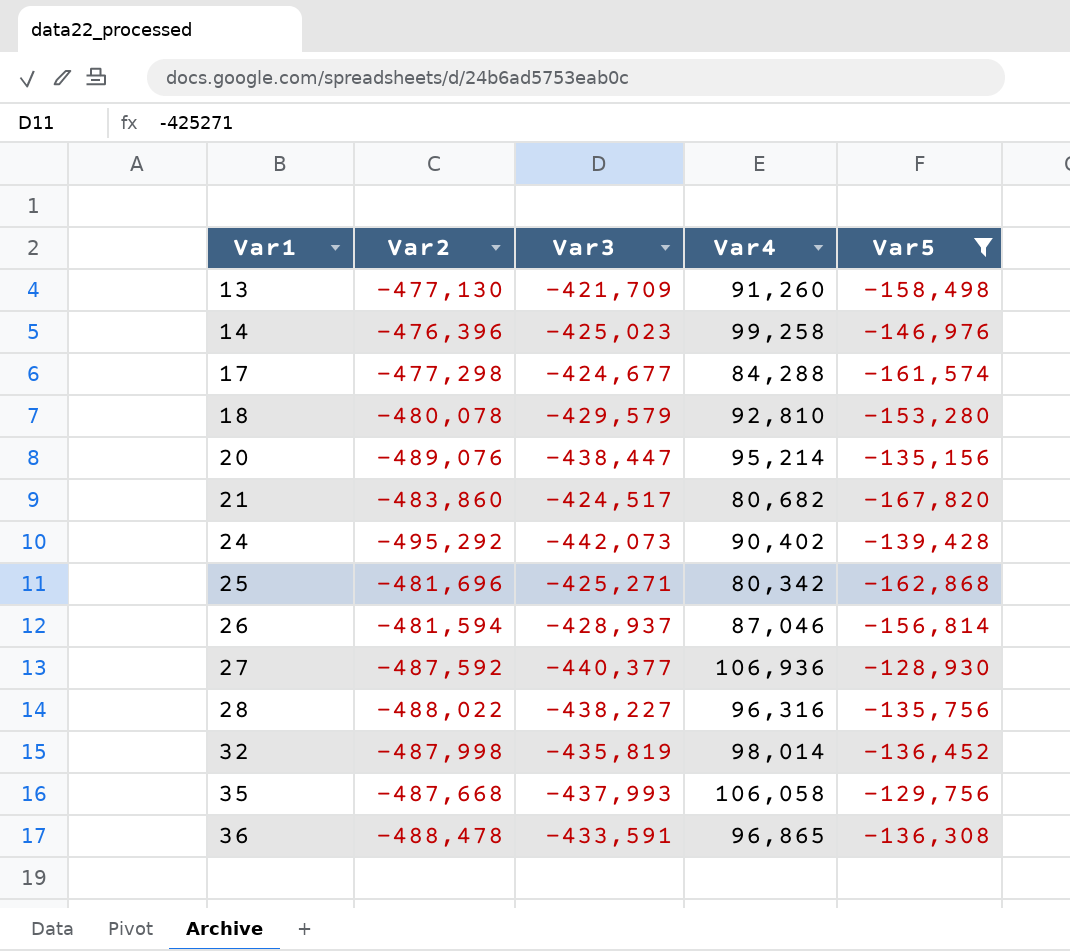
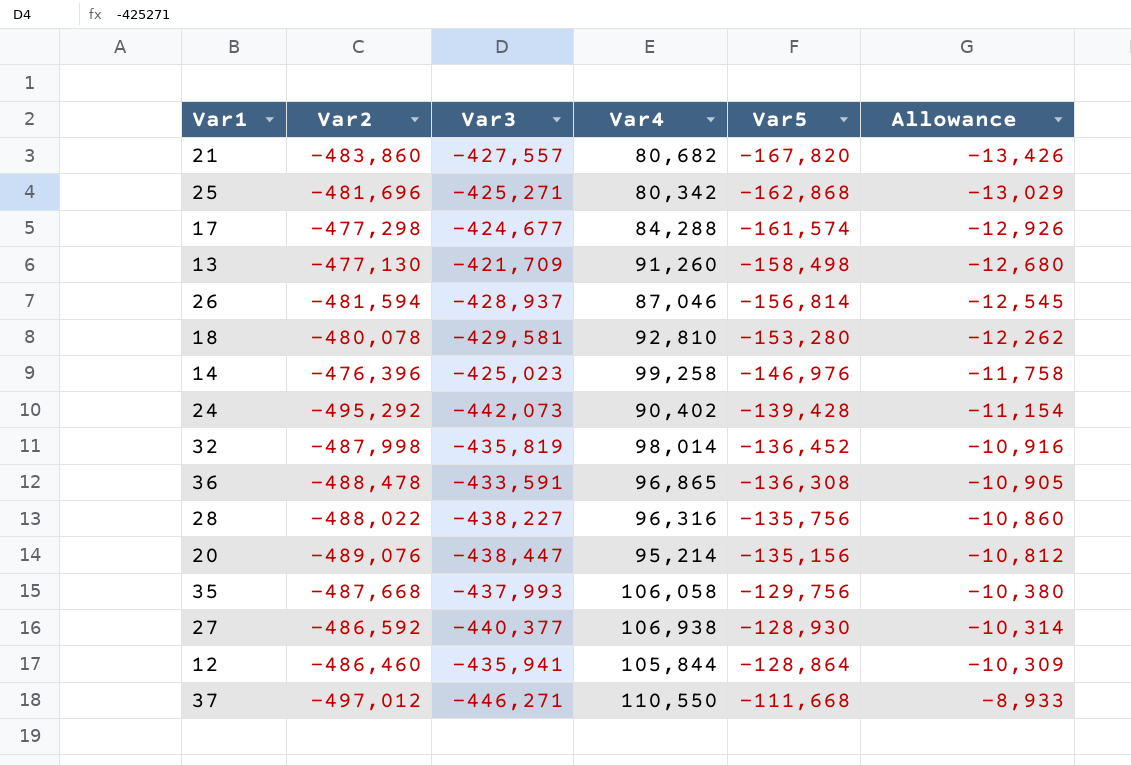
filter: Var5 <= -128,930 -> none
row order: Var1 ascending -> Var5 ascending
column Allowance | formula: none -> [Var5] * 0.08
21 | Var3: -424,517 -> -427,557
18 | Var3: -429,579 -> -429,581
27 | Var2: -487,592 -> -486,592
27 | Var4: 106,936 -> 106,938

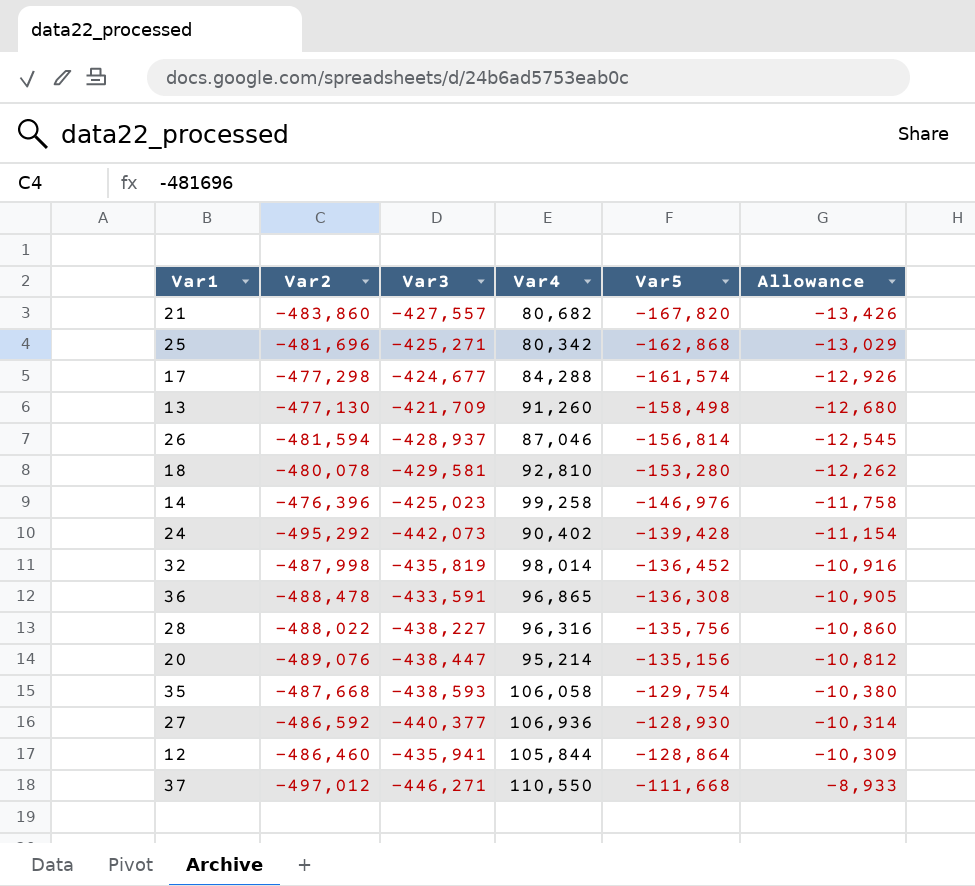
35 | Var3: -437,993 -> -438,593
35 | Var5: -129,756 -> -129,754
27 | Var4: 106,938 -> 106,936

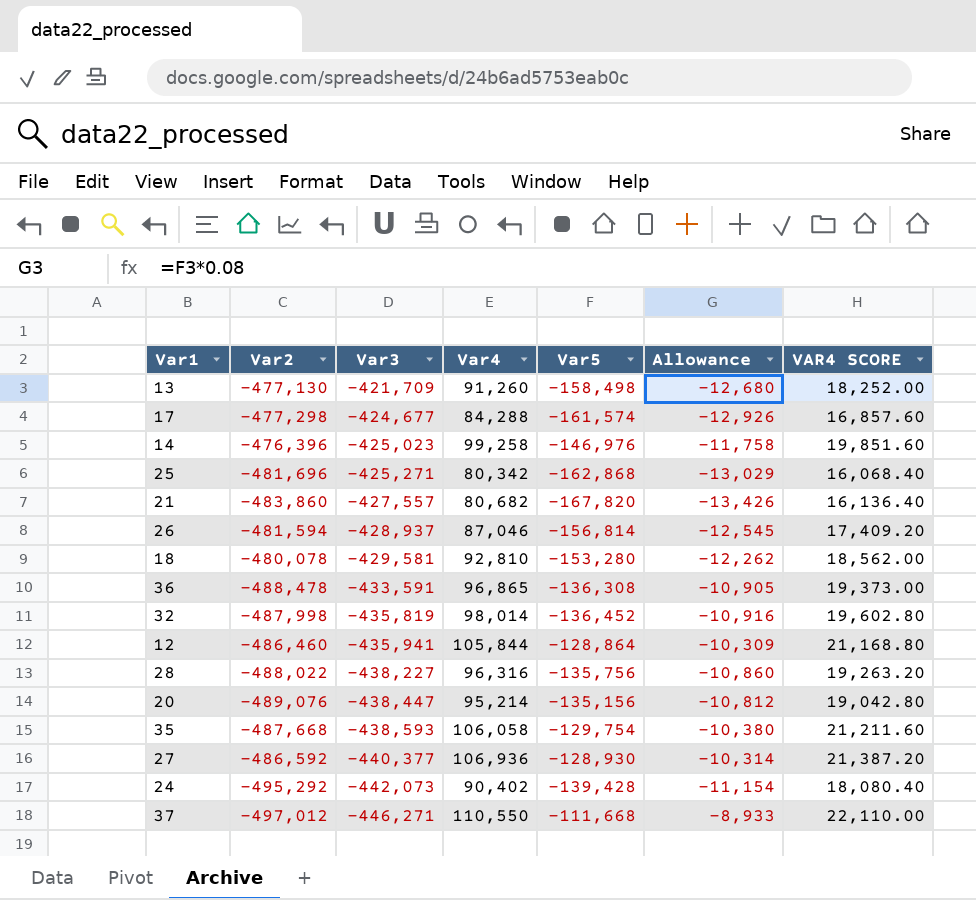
row order: Var5 ascending -> Var3 descending
column VAR4 SCORE | formula: none -> [Var4] * 0.2

